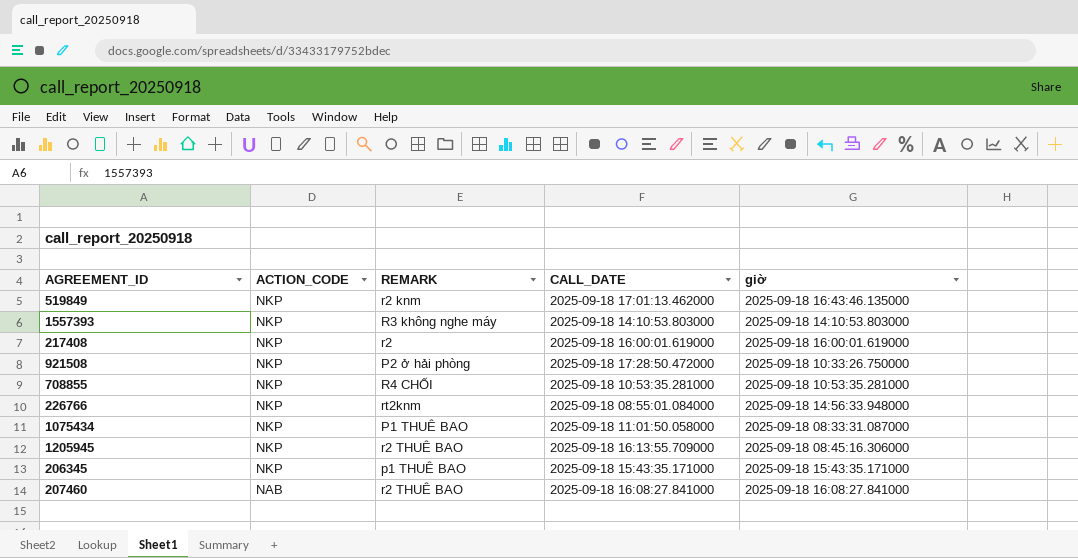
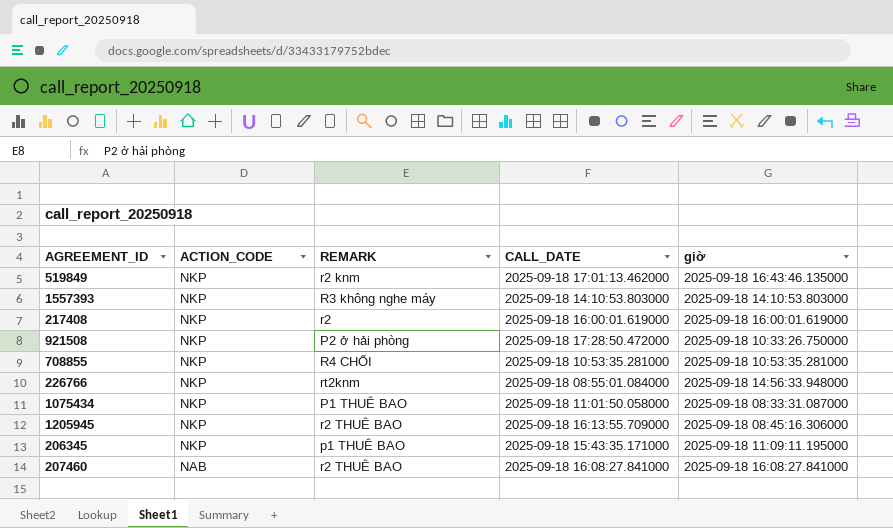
206345 | giờ: 2025-09-18 15:43:35.171000 -> 2025-09-18 11:09:11.195000

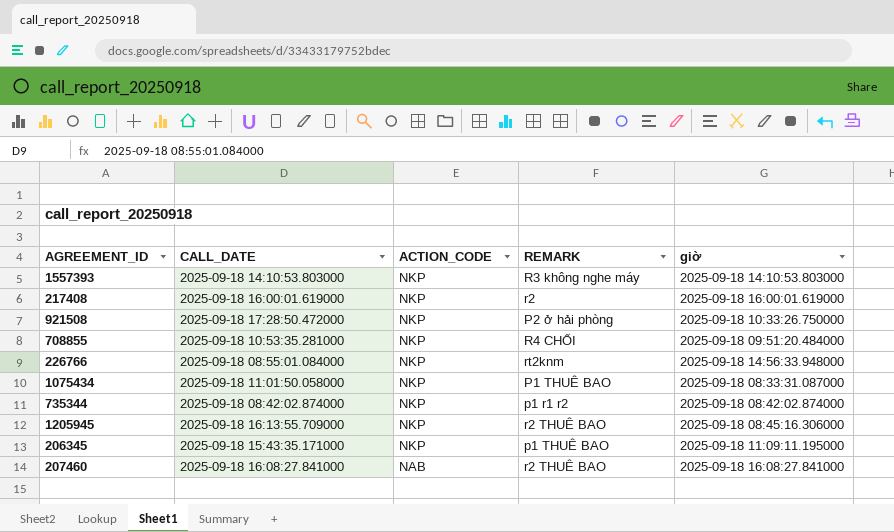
column CALL_DATE | position: 4 -> 2
row 519849: NKP | r2 knm | 2025-09-18 17:01:13.462000 | 2025-09-18 16:43:46.135000 -> none
708855 | giờ: 2025-09-18 10:53:35.281000 -> 2025-09-18 09:51:20.484000
row 735344: none -> 2025-09-18 08:42:02.874000 | NKP | p1 r1 r2 | 2025-09-18 08:42:02.874000

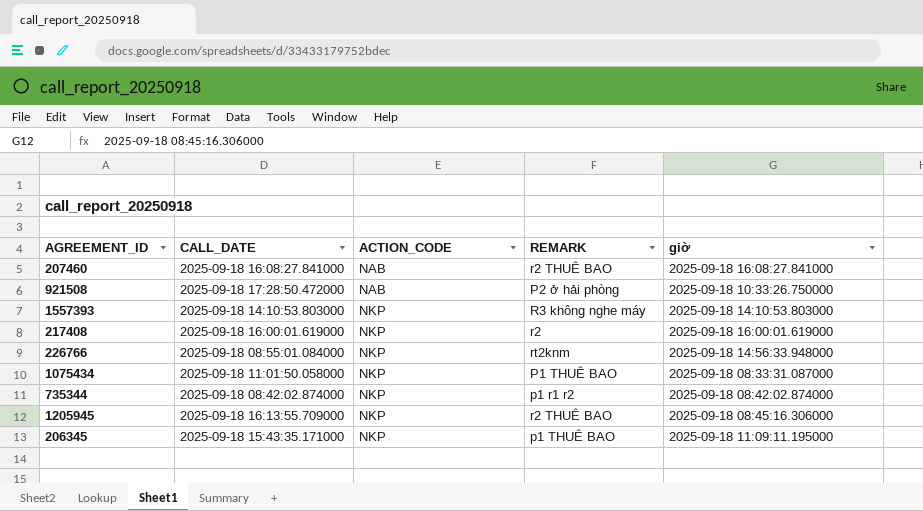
row order: ACTION_CODE descending -> ACTION_CODE ascending
row 708855: 2025-09-18 10:53:35.281000 | NKP | R4 CHỐI | 2025-09-18 09:51:20.484000 -> none
921508 | ACTION_CODE: NKP -> NAB

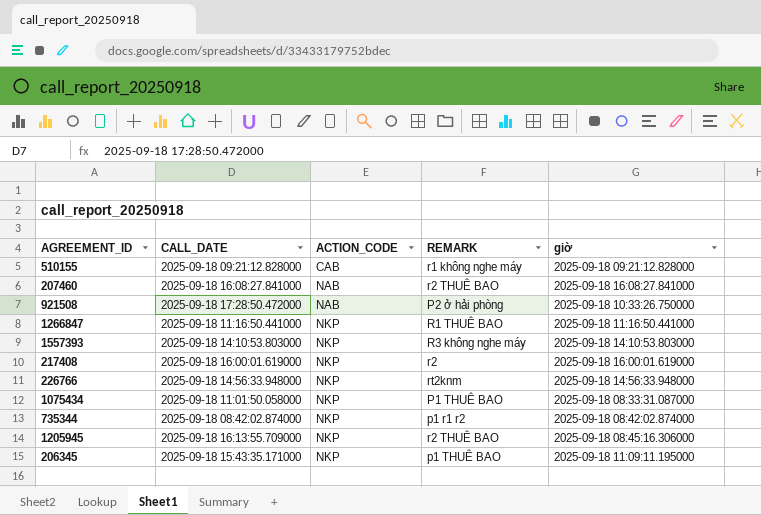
row 510155: none -> 2025-09-18 09:21:12.828000 | CAB | r1 không nghe máy | 2025-09-18 09:21:12.828000
row 1266847: none -> 2025-09-18 11:16:50.441000 | NKP | R1 THUÊ BAO | 2025-09-18 11:16:50.441000
226766 | CALL_DATE: 2025-09-18 08:55:01.084000 -> 2025-09-18 14:56:33.948000

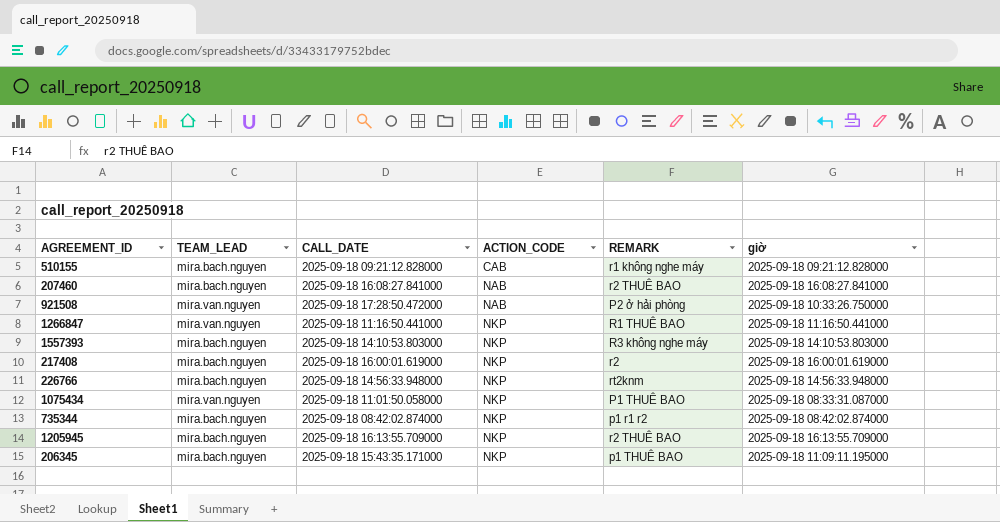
column TEAM_LEAD | position: none -> 2
1205945 | giờ: 2025-09-18 08:45:16.306000 -> 2025-09-18 16:13:55.709000

